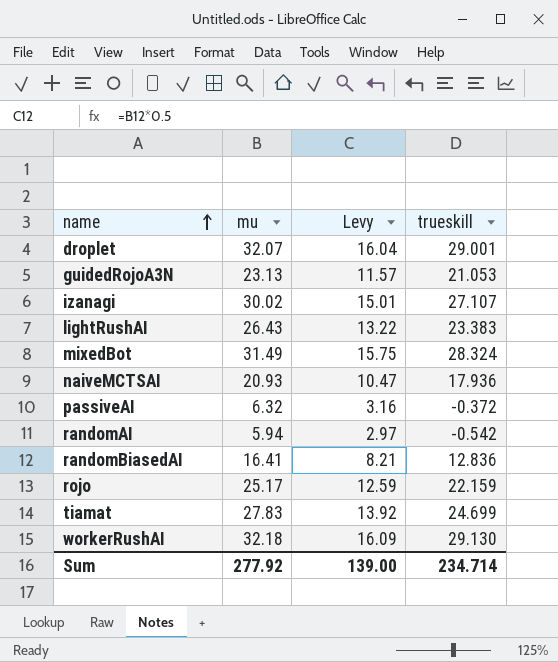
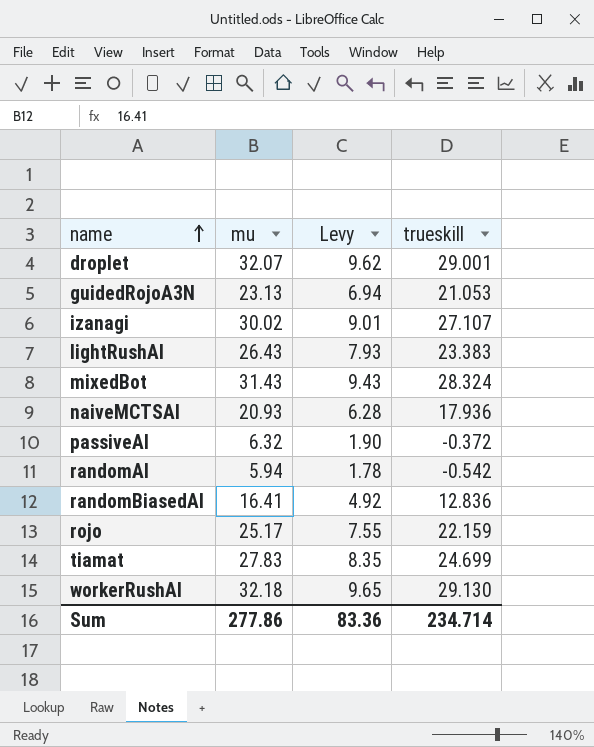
column Levy | formula: [mu] * 0.5 -> [mu] * 0.3
mixedBot | mu: 31.49 -> 31.43
Sum | mu: 277.92 -> 277.86
Sum | Levy: 139.00 -> 83.36

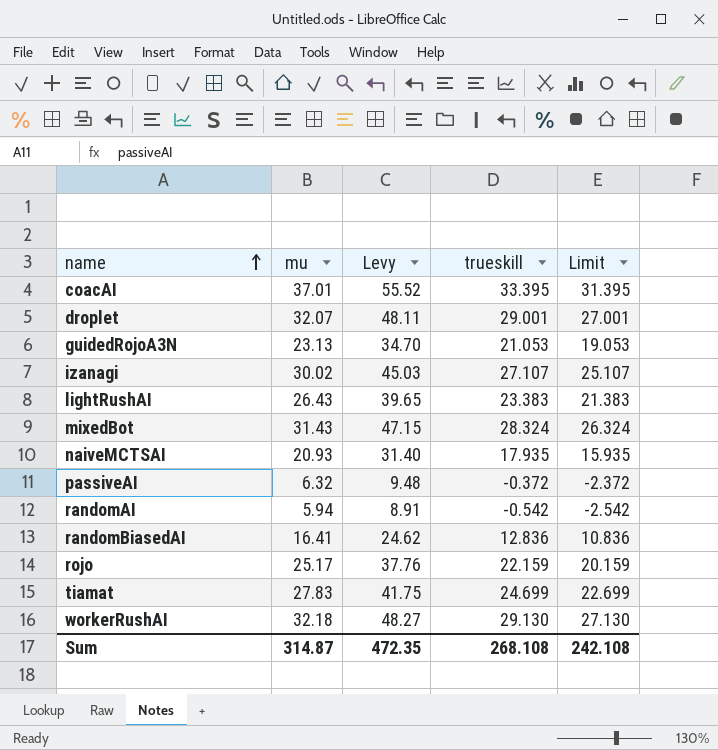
column Levy | formula: [mu] * 0.3 -> [mu] * 1.5
column Limit | formula: none -> [trueskill] - 2
row coacAI: none -> 37.01 | 55.52 | 33.395 | 31.395
naiveMCTSAI | trueskill: 17.936 -> 17.935
Sum | mu: 277.86 -> 314.87
Sum | Levy: 83.36 -> 472.35
Sum | trueskill: 234.714 -> 268.108

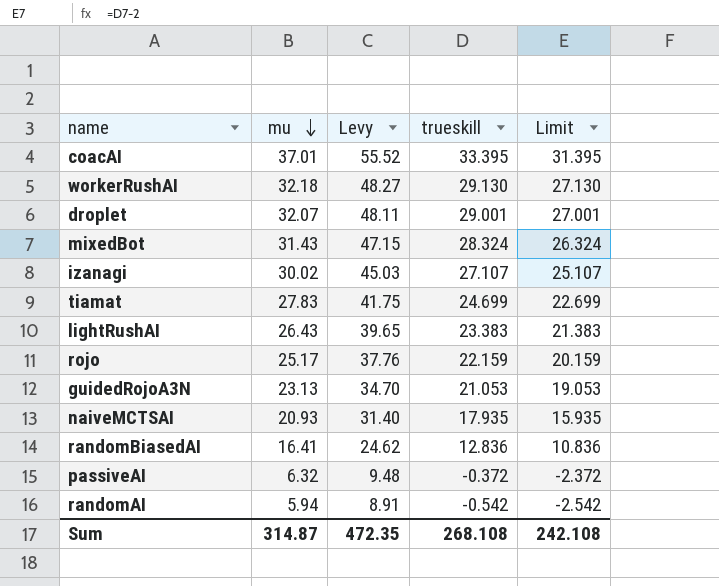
row order: name ascending -> mu descending

